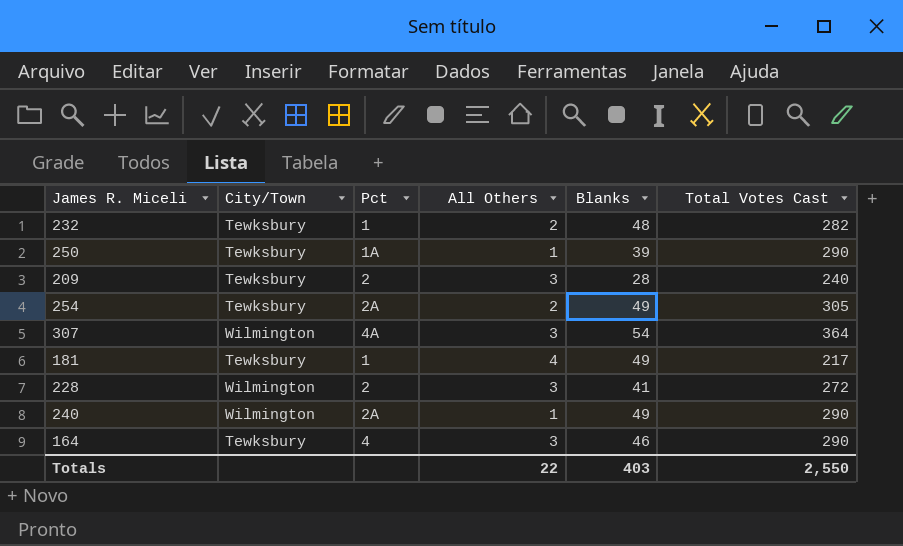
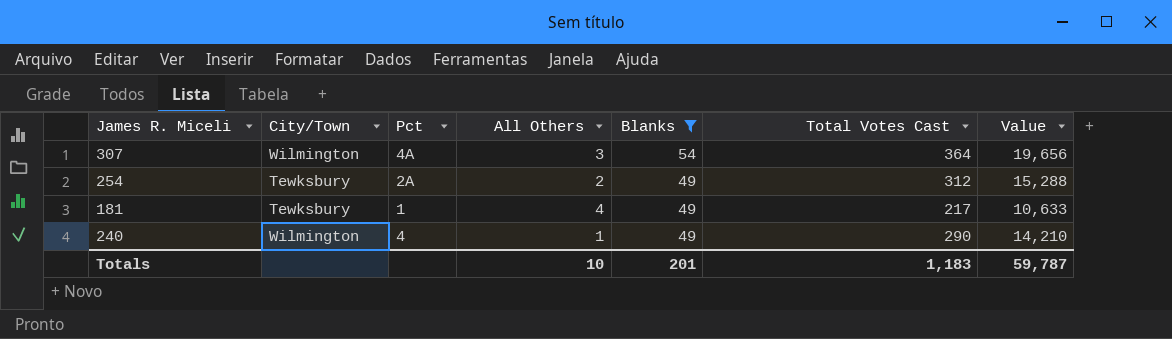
filter: none -> Blanks >= 49
row order: none -> Blanks descending
column Value | formula: none -> [Blanks] * [Total Votes Cast]
254 | Total Votes Cast: 305 -> 312
240 | Pct: 2A -> 4
Totals | All Others: 22 -> 10
Totals | Blanks: 403 -> 201
Totals | Total Votes Cast: 2,550 -> 1,183

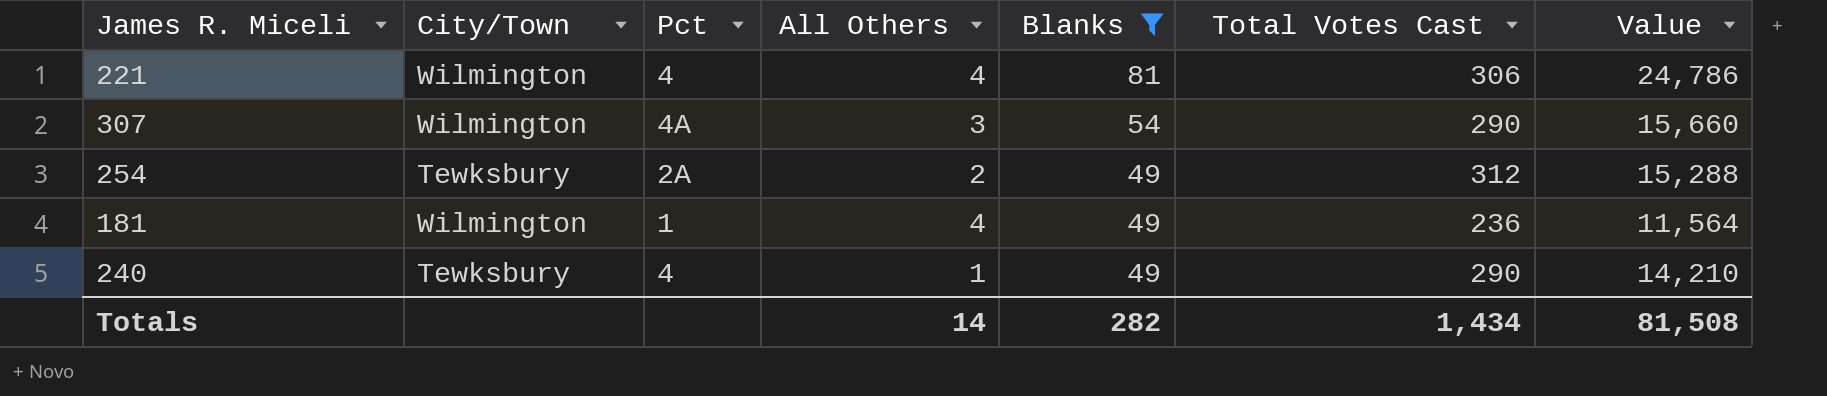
row 221: none -> Wilmington | 4 | 4 | 81 | 306 | 24,786
307 | Total Votes Cast: 364 -> 290
307 | Value: 19,656 -> 15,660
181 | City/Town: Tewksbury -> Wilmington
181 | Total Votes Cast: 217 -> 236
181 | Value: 10,633 -> 11,564
240 | City/Town: Wilmington -> Tewksbury
Totals | All Others: 10 -> 14
Totals | Blanks: 201 -> 282
Totals | Total Votes Cast: 1,183 -> 1,434
Totals | Value: 59,787 -> 81,508

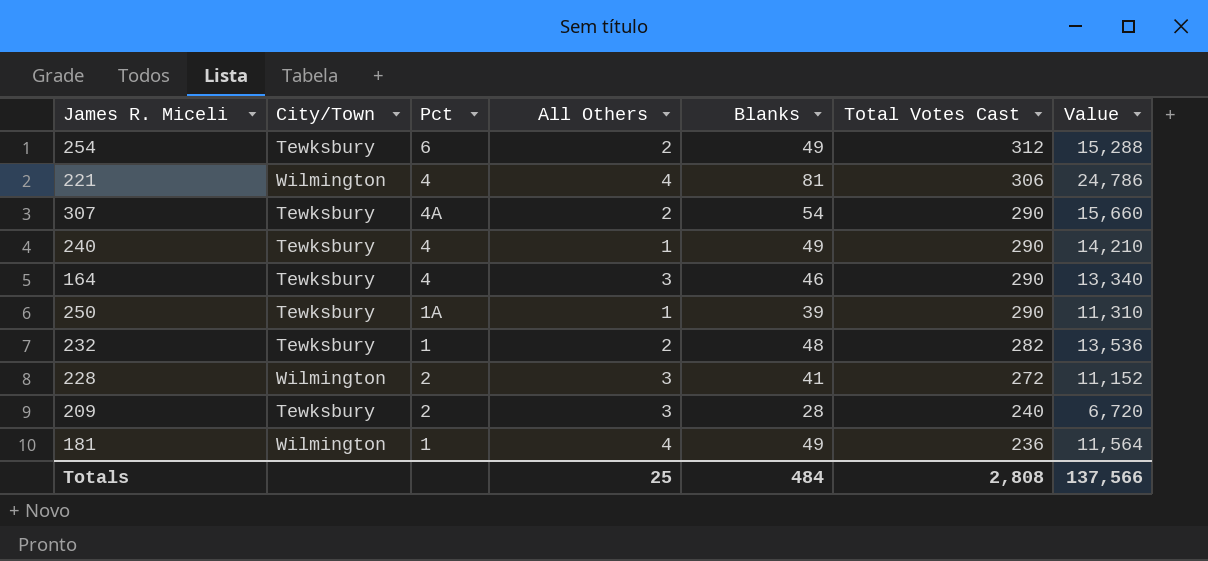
filter: Blanks >= 49 -> none
row order: Blanks descending -> Total Votes Cast descending
254 | Pct: 2A -> 6
307 | City/Town: Wilmington -> Tewksbury
307 | All Others: 3 -> 2
Totals | All Others: 14 -> 25
Totals | Blanks: 282 -> 484
Totals | Total Votes Cast: 1,434 -> 2,808
Totals | Value: 81,508 -> 137,566

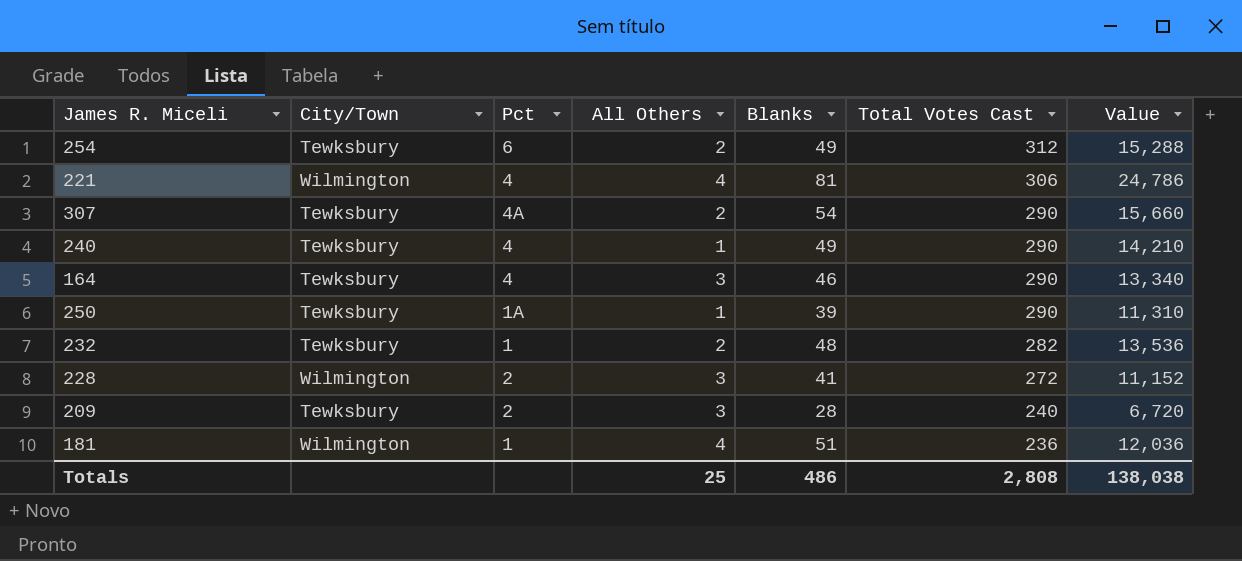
181 | Blanks: 49 -> 51
181 | Value: 11,564 -> 12,036
Totals | Blanks: 484 -> 486
Totals | Value: 137,566 -> 138,038

